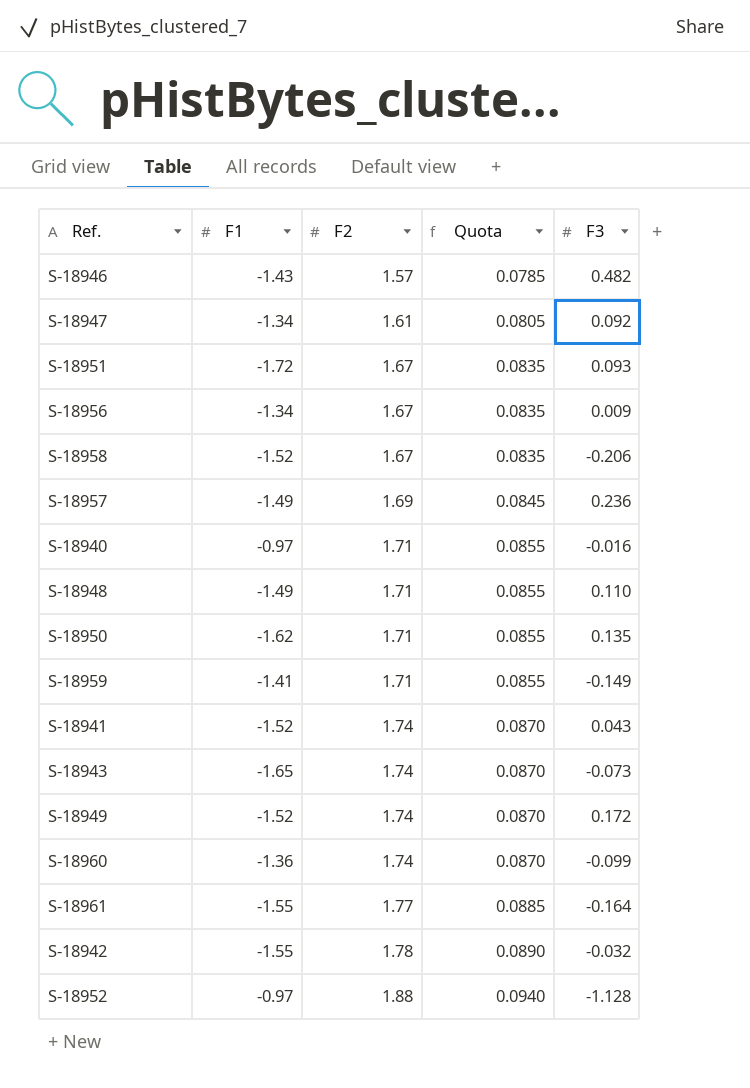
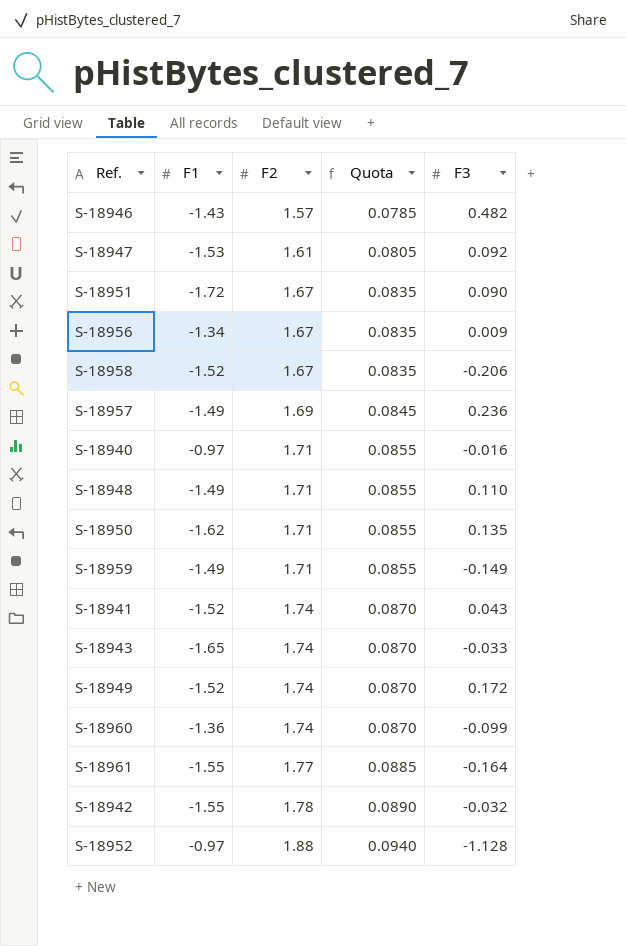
S-18947 | F1: -1.34 -> -1.53
S-18951 | F3: 0.093 -> 0.090
S-18959 | F1: -1.41 -> -1.49
S-18943 | F3: -0.073 -> -0.033

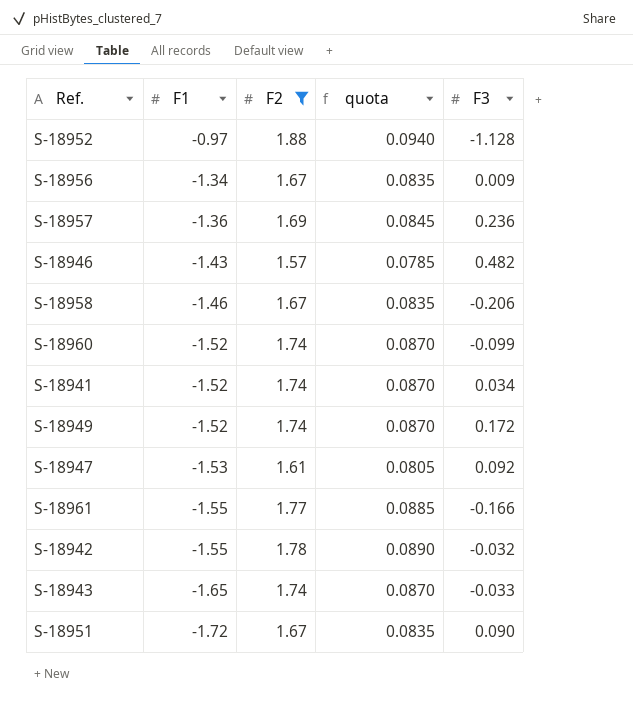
filter: none -> F2 != 1.71
row order: F2 ascending -> F1 descending
column name: Quota -> quota
S-18957 | F1: -1.49 -> -1.36
S-18958 | F1: -1.52 -> -1.46
S-18960 | F1: -1.36 -> -1.52
S-18941 | F3: 0.043 -> 0.034
S-18961 | F3: -0.164 -> -0.166

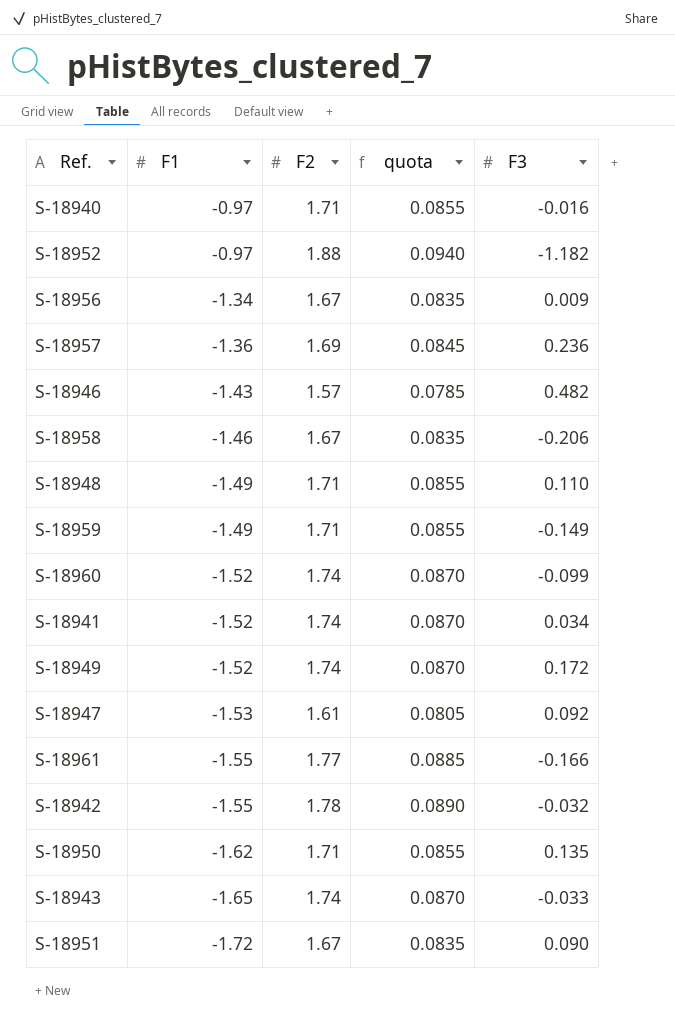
filter: F2 != 1.71 -> none
S-18952 | F3: -1.128 -> -1.182

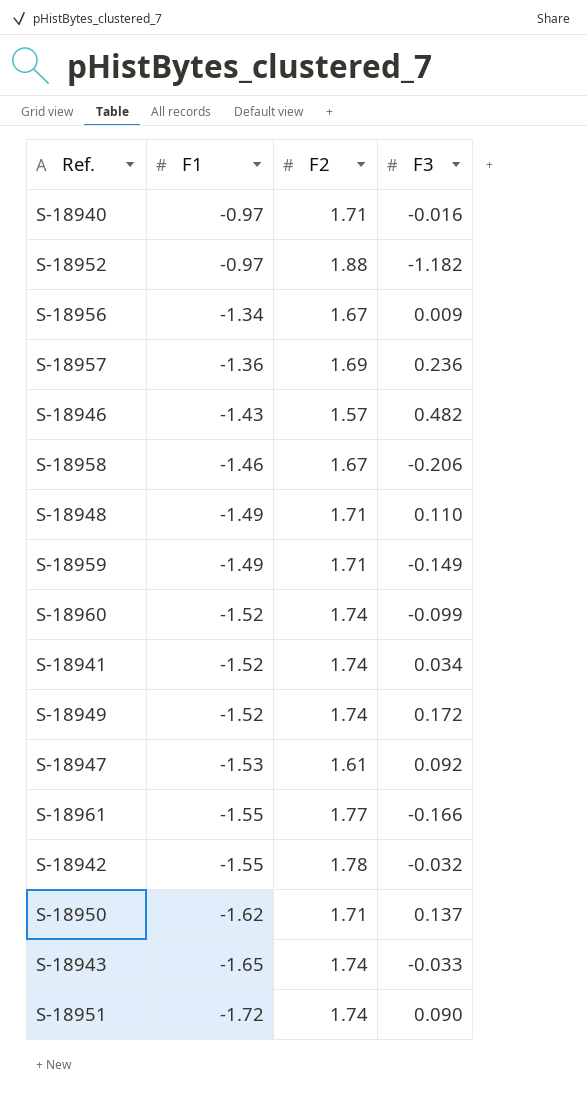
column quota | formula: [F2] * 0.05 -> none
S-18950 | F3: 0.135 -> 0.137
S-18951 | F2: 1.67 -> 1.74

